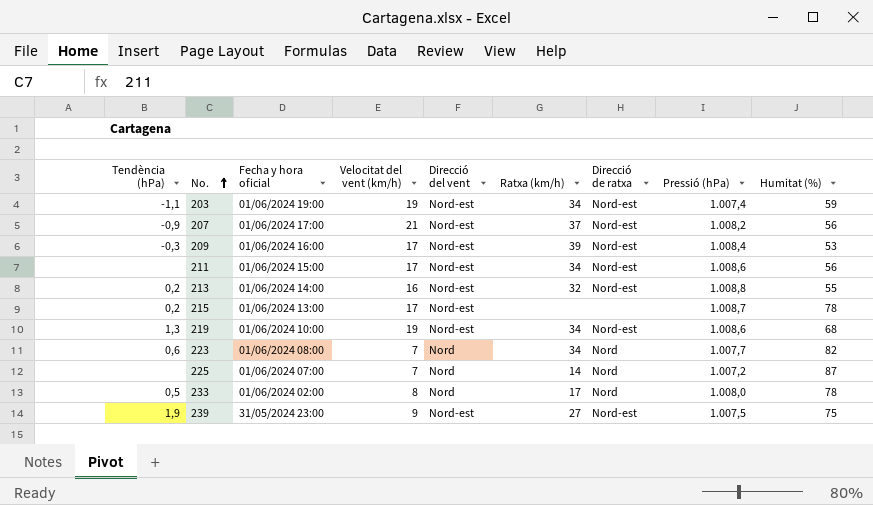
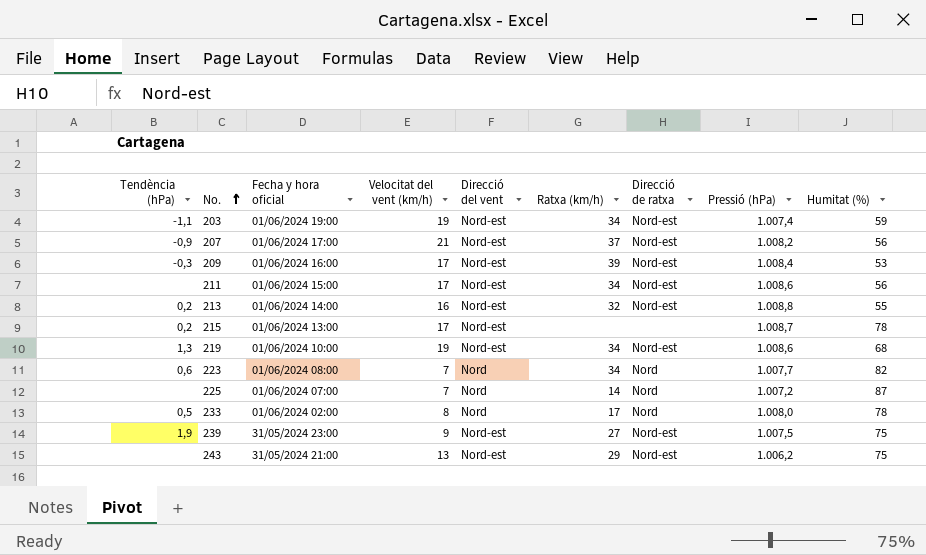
row 243: none -> none | 31/05/2024 21:00 | 13 | Nord-est | 29 | Nord-est | 1.006,2 | 75

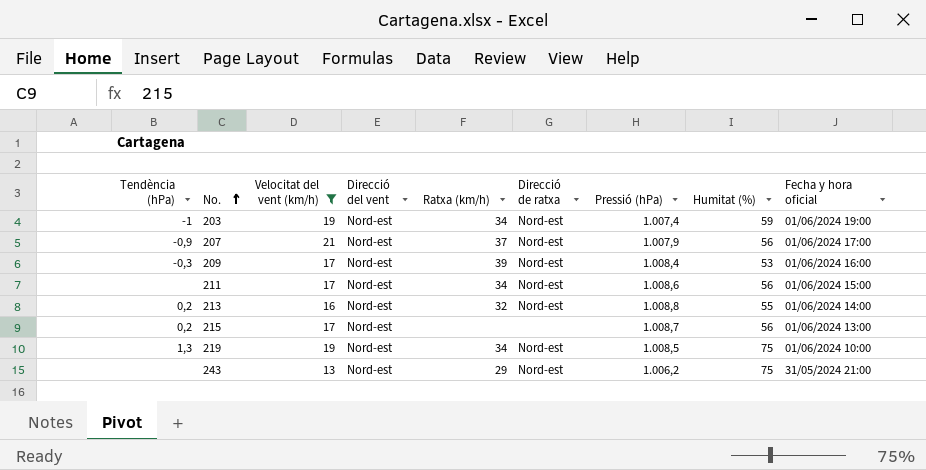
filter: none -> Velocitat del vent (km/h) >= 13
column Fecha y hora oficial | position: 3 -> 9
203 | Tendència (hPa): -1,1 -> -1
207 | Pressió (hPa): 1.008,2 -> 1.007,9
215 | Humitat (%): 78 -> 56
219 | Pressió (hPa): 1.008,6 -> 1.008,5
219 | Humitat (%): 68 -> 75

